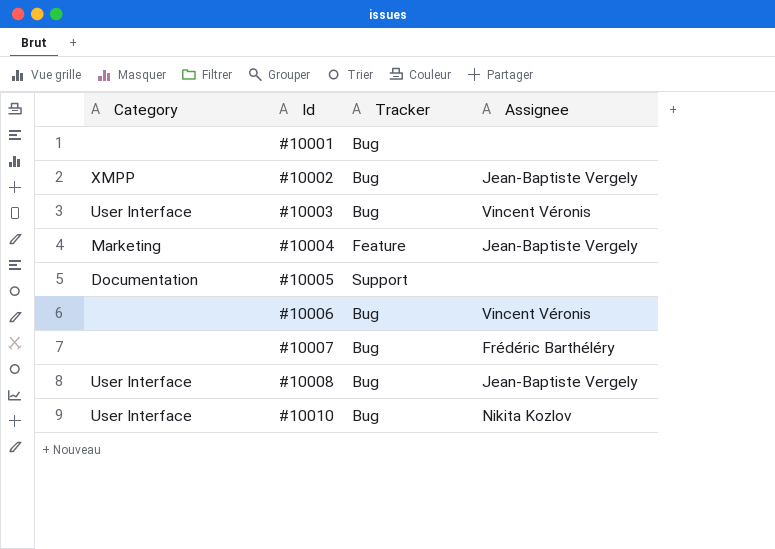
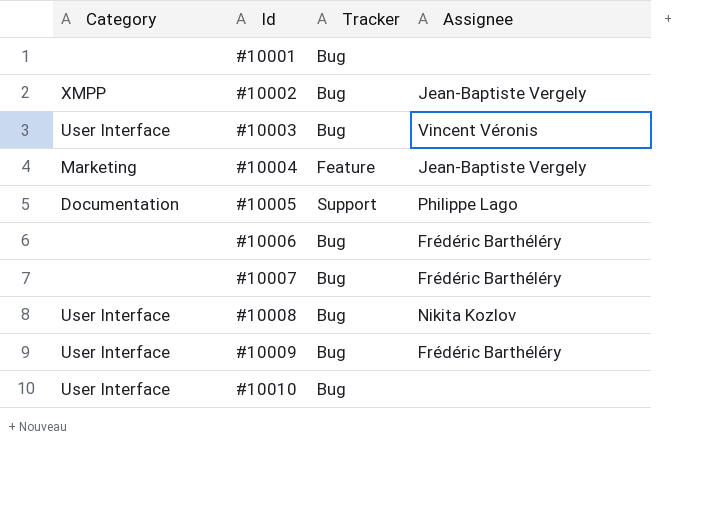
#10005 | Assignee: none -> Philippe Lago
#10006 | Assignee: Vincent Véronis -> Frédéric Barthéléry
#10008 | Assignee: Jean-Baptiste Vergely -> Nikita Kozlov
row #10009: none -> User Interface | Bug | Frédéric Barthéléry
#10010 | Assignee: Nikita Kozlov -> none

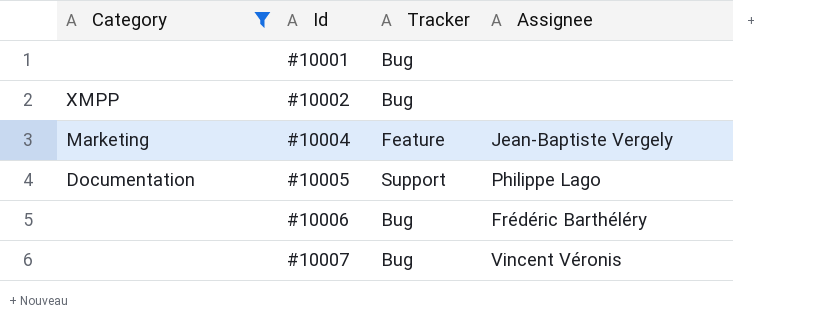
filter: none -> Category != User Interface
#10002 | Assignee: Jean-Baptiste Vergely -> none
#10007 | Assignee: Frédéric Barthéléry -> Vincent Véronis

